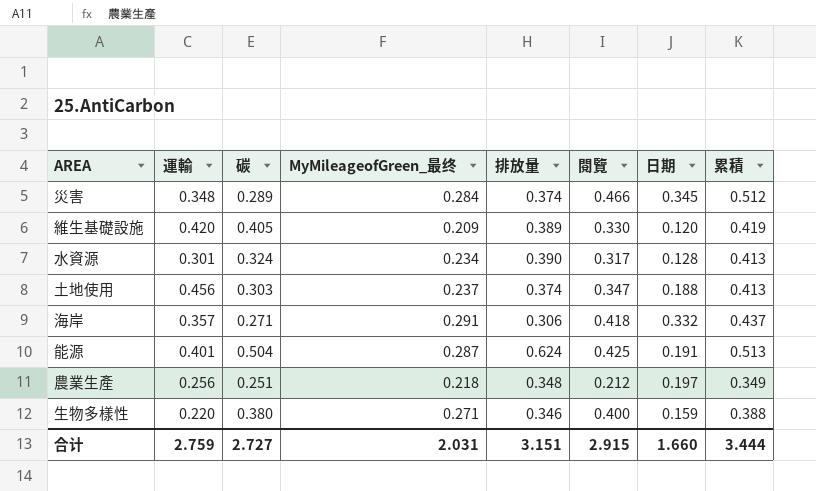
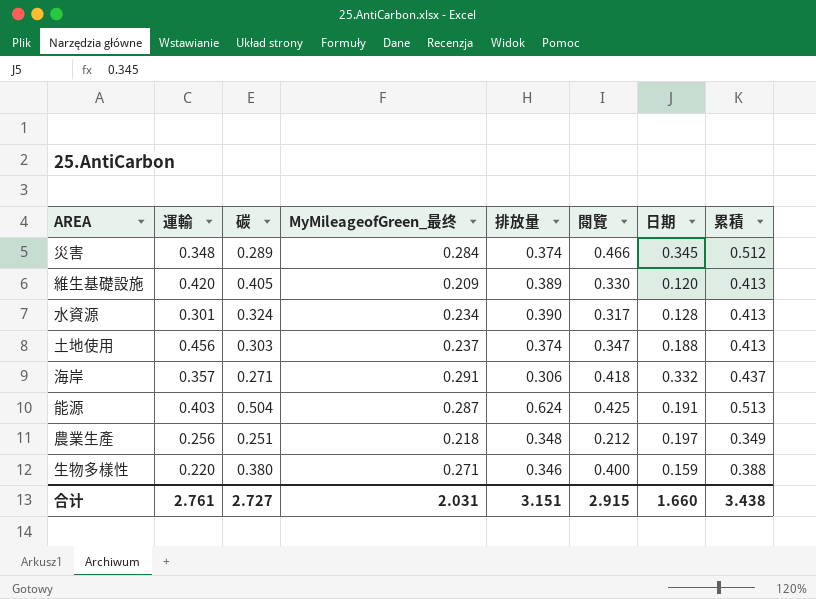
維生基礎設施 | 累積: 0.419 -> 0.413
能源 | 運輸: 0.401 -> 0.403
合计 | 運輸: 2.759 -> 2.761
合计 | 累積: 3.444 -> 3.438

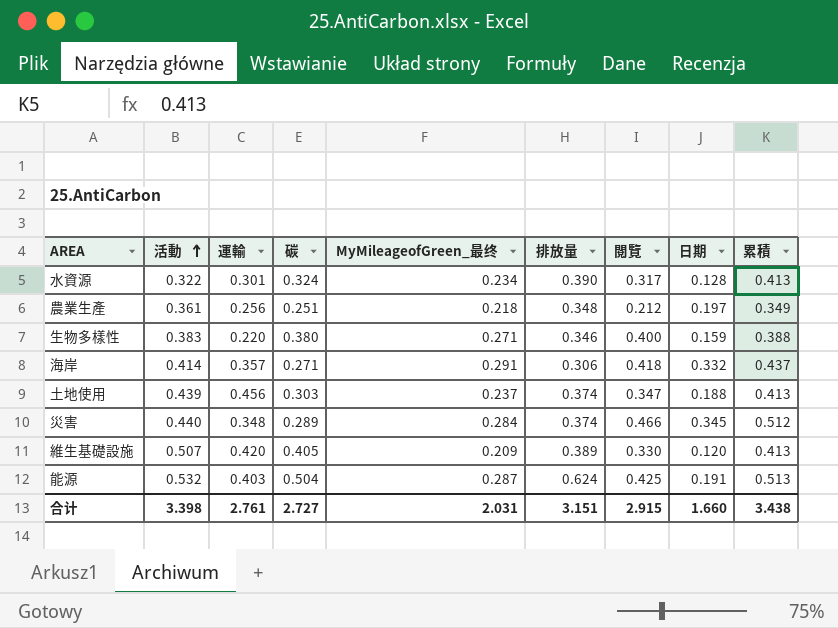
row order: none -> 活動 ascending
column 活動 | position: none -> 2

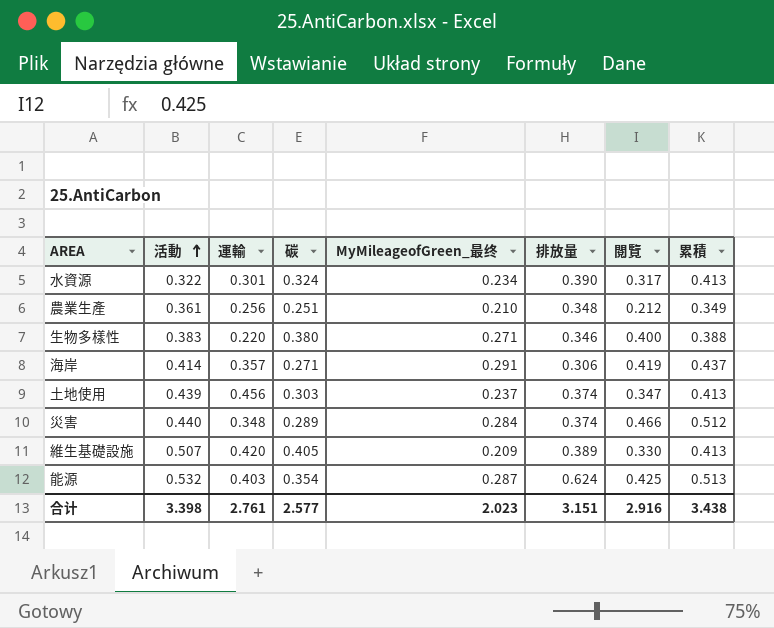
column 日期 | position: 8 -> none
農業生產 | MyMileageofGreen_最终: 0.218 -> 0.210
海岸 | 閱覽: 0.418 -> 0.419
能源 | 碳: 0.504 -> 0.354
合计 | 碳: 2.727 -> 2.577
合计 | MyMileageofGreen_最终: 2.031 -> 2.023
合计 | 閱覽: 2.915 -> 2.916

